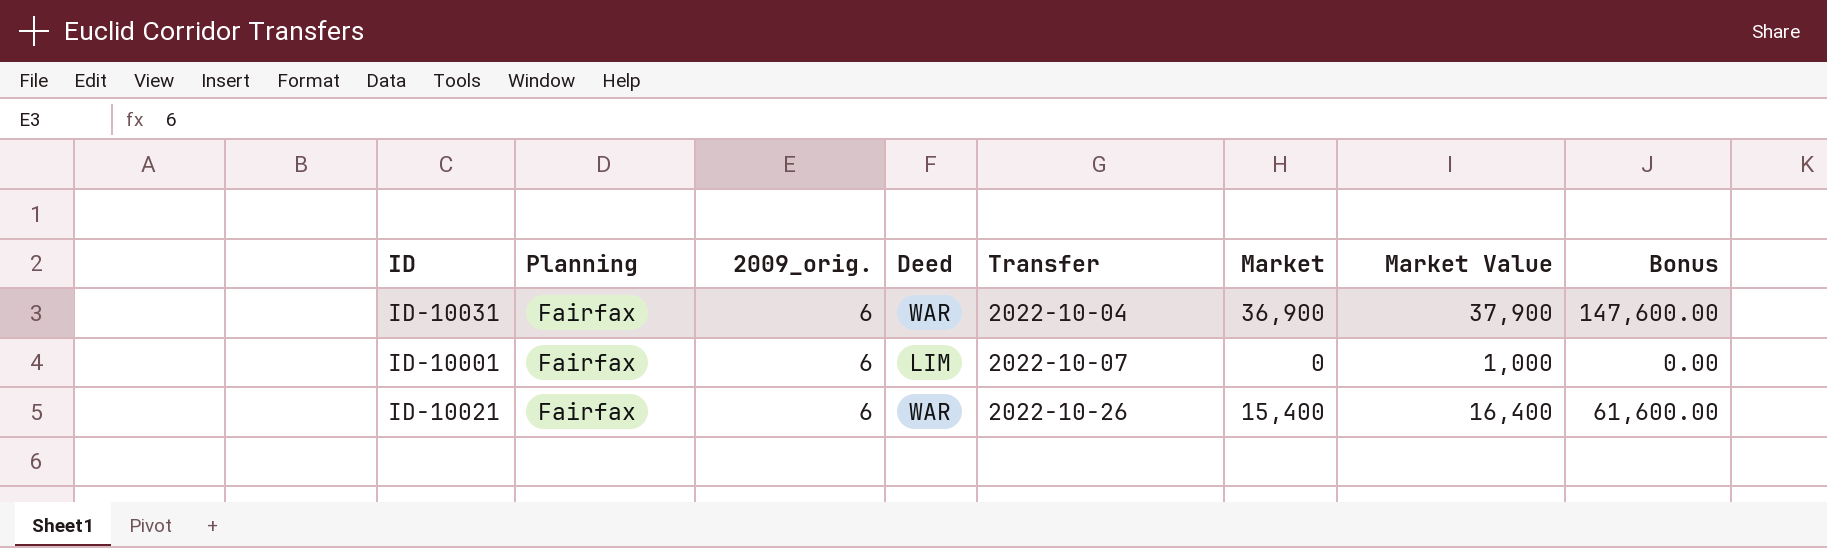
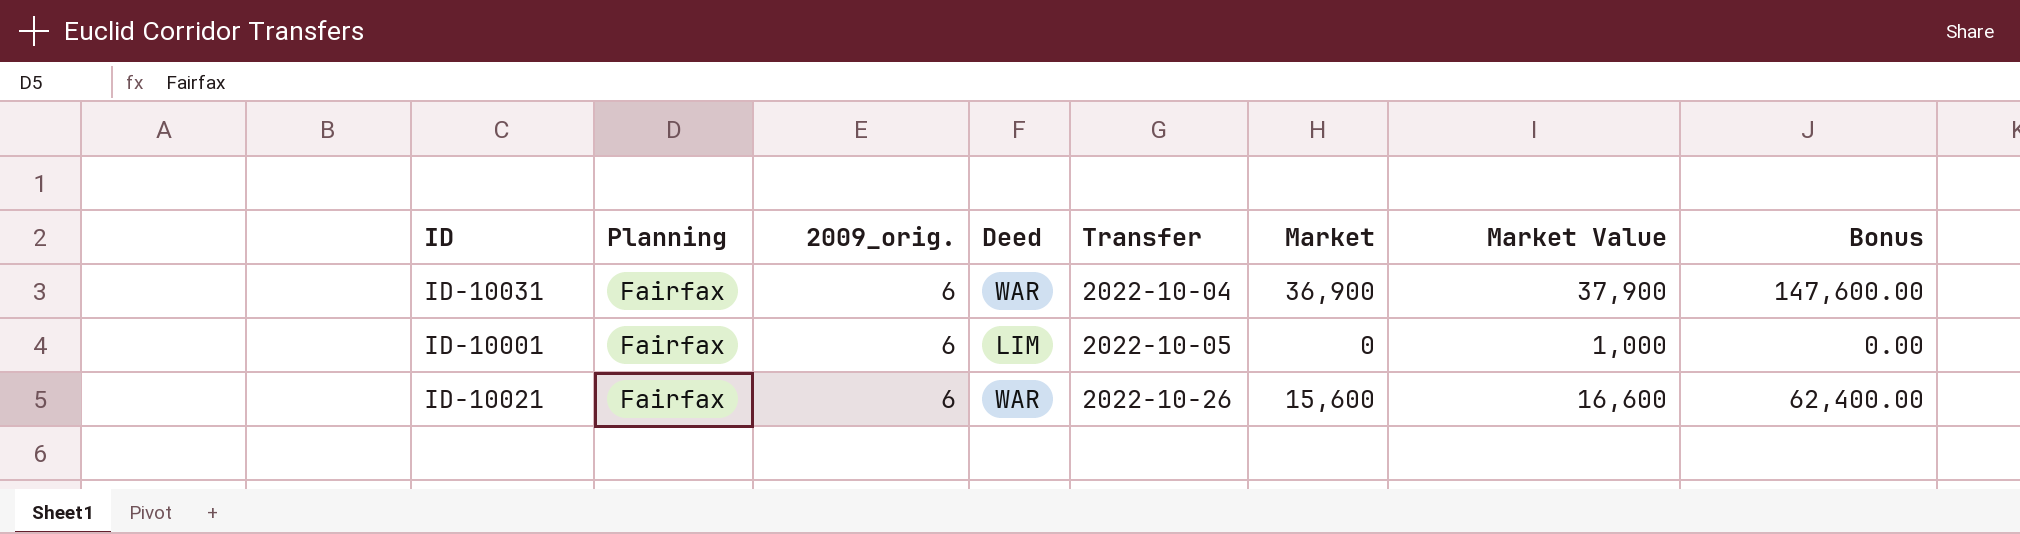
ID-10001 | Transfer: 2022-10-07 -> 2022-10-05
ID-10021 | Market: 15,400 -> 15,600
ID-10021 | Market Value: 16,400 -> 16,600
ID-10021 | Bonus: 61,600.00 -> 62,400.00

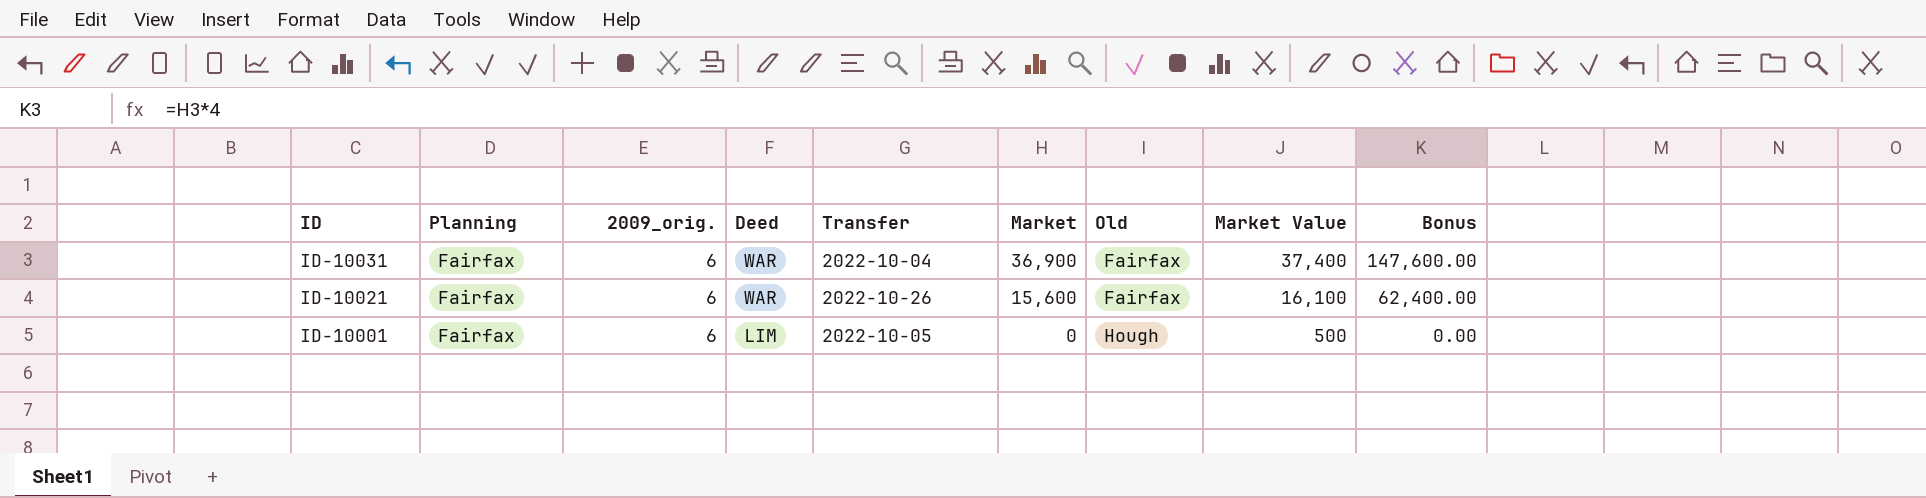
row order: Transfer ascending -> ID descending
column Old | position: none -> 7
column Market Value | formula: [Market] + 1000 -> [Market] + 500

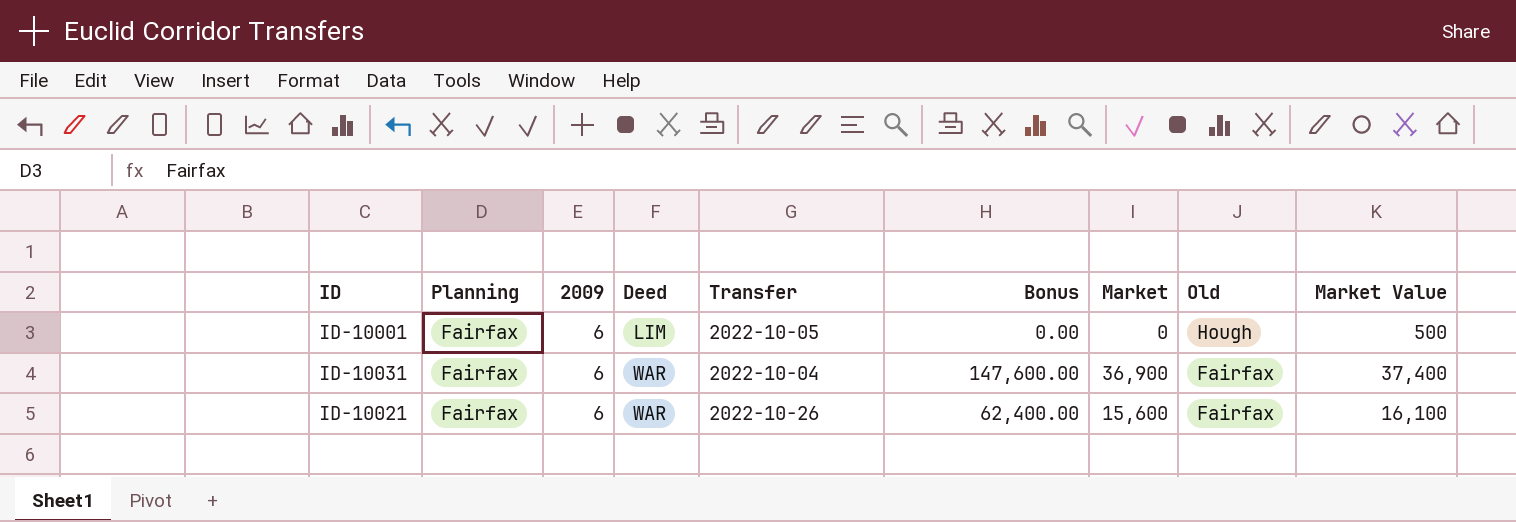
row order: ID descending -> Deed ascending
column name: 2009_orig. -> 2009
column Bonus | position: 9 -> 6

